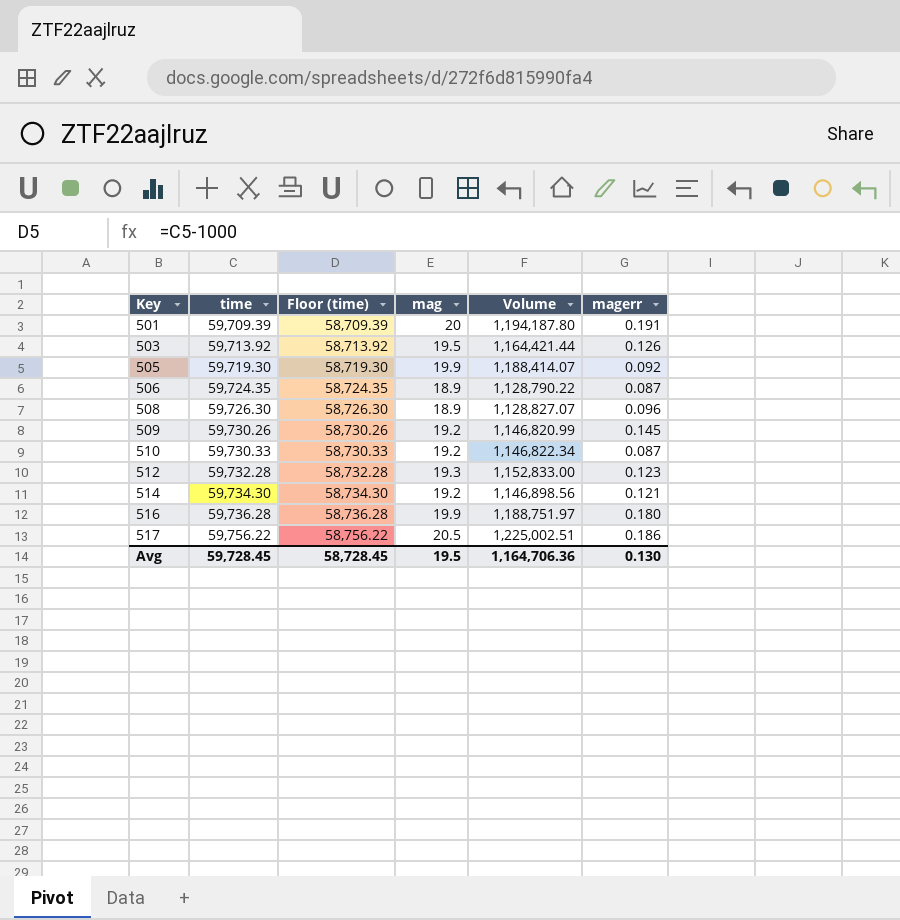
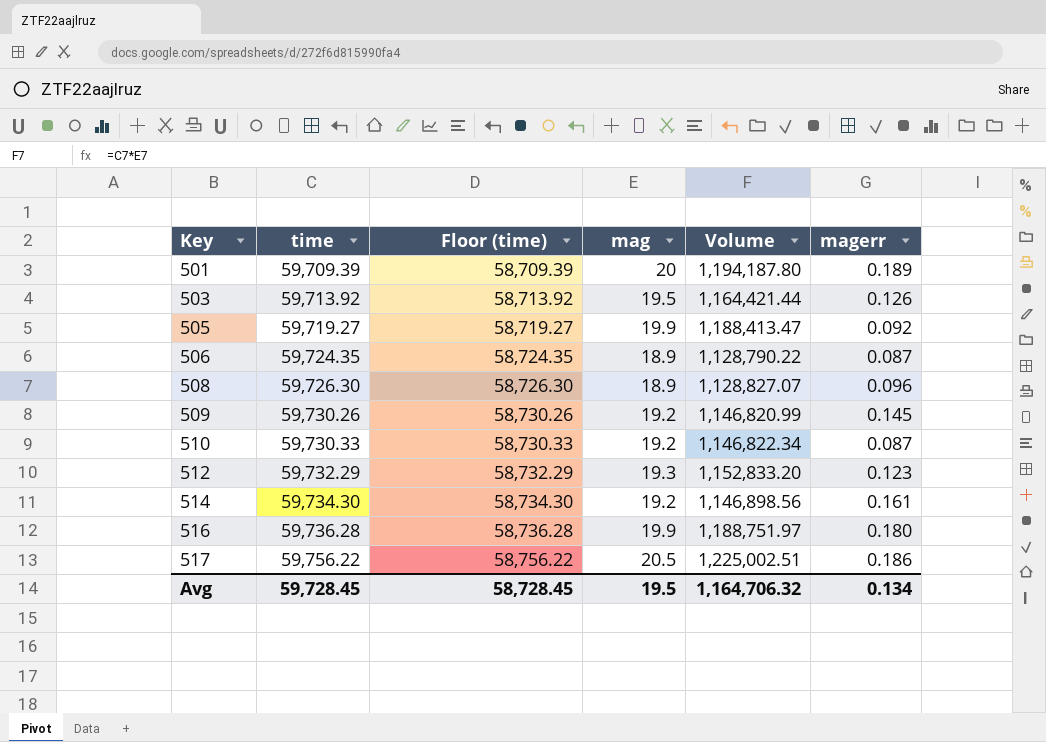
501 | magerr: 0.191 -> 0.189
505 | time: 59,719.30 -> 59,719.27
505 | Floor (time): 58,719.30 -> 58,719.27
505 | Volume: 1,188,414.07 -> 1,188,413.47
512 | time: 59,732.28 -> 59,732.29
512 | Floor (time): 58,732.28 -> 58,732.29
512 | Volume: 1,152,833.00 -> 1,152,833.20
514 | magerr: 0.121 -> 0.161
Avg | Volume: 1,164,706.36 -> 1,164,706.32
Avg | magerr: 0.130 -> 0.134

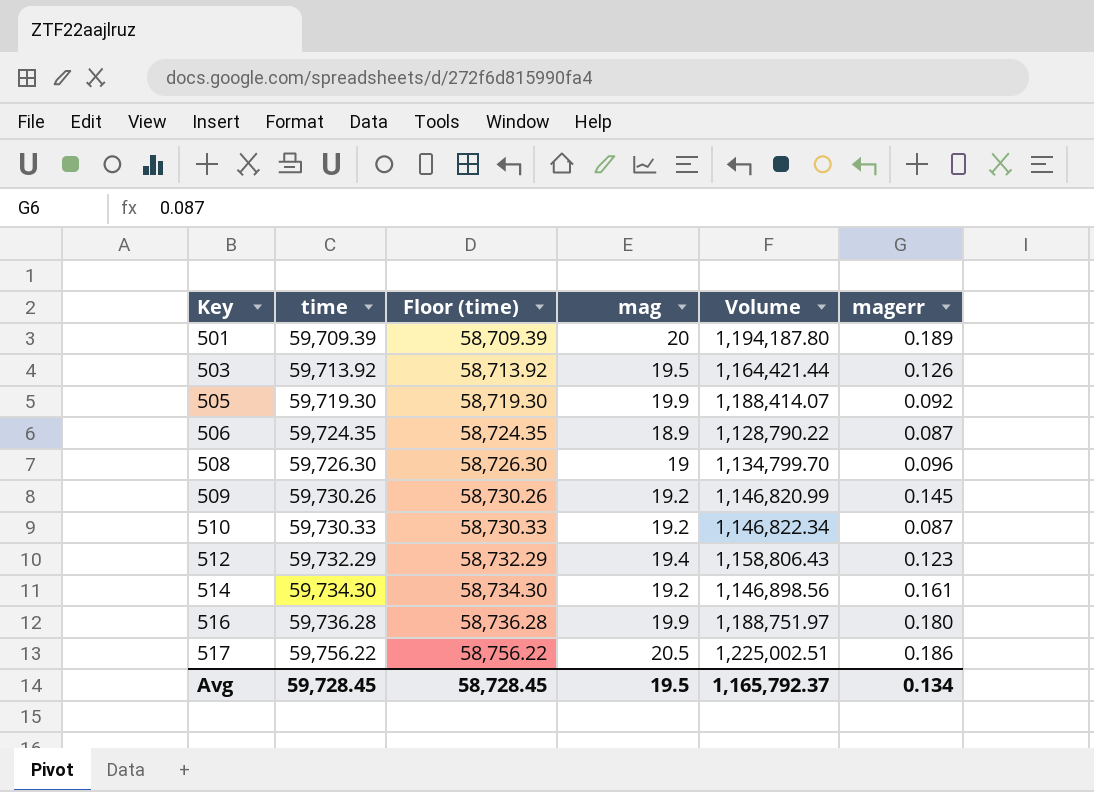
505 | time: 59,719.27 -> 59,719.30
505 | Floor (time): 58,719.27 -> 58,719.30
505 | Volume: 1,188,413.47 -> 1,188,414.07
508 | mag: 18.9 -> 19
508 | Volume: 1,128,827.07 -> 1,134,799.70
512 | mag: 19.3 -> 19.4
512 | Volume: 1,152,833.20 -> 1,158,806.43
Avg | Volume: 1,164,706.32 -> 1,165,792.37

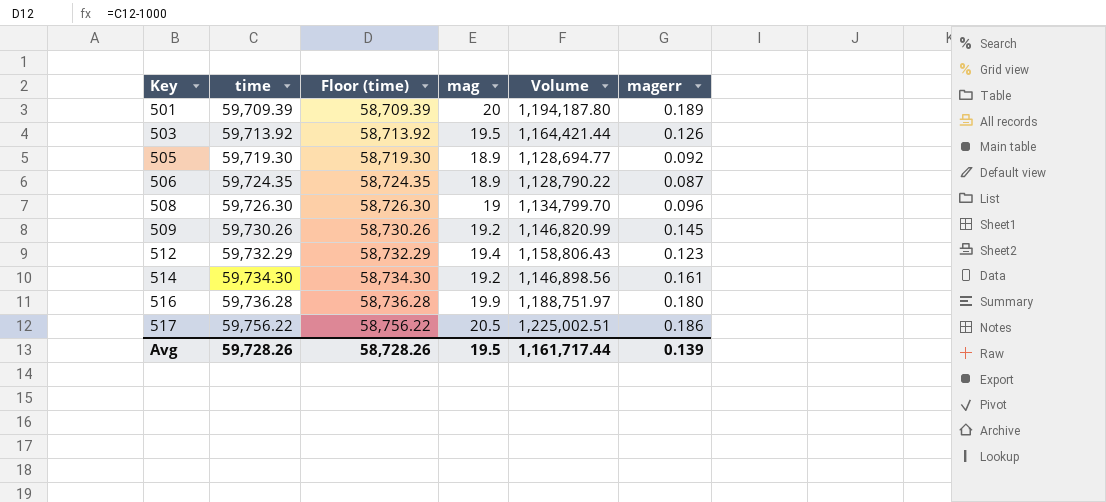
row 510: 59,730.33 | 58,730.33 | 19.2 | 1,146,822.34 | 0.087 -> none
505 | mag: 19.9 -> 18.9
505 | Volume: 1,188,414.07 -> 1,128,694.77
Avg | time: 59,728.45 -> 59,728.26
Avg | Floor (time): 58,728.45 -> 58,728.26
Avg | Volume: 1,165,792.37 -> 1,161,717.44
Avg | magerr: 0.134 -> 0.139

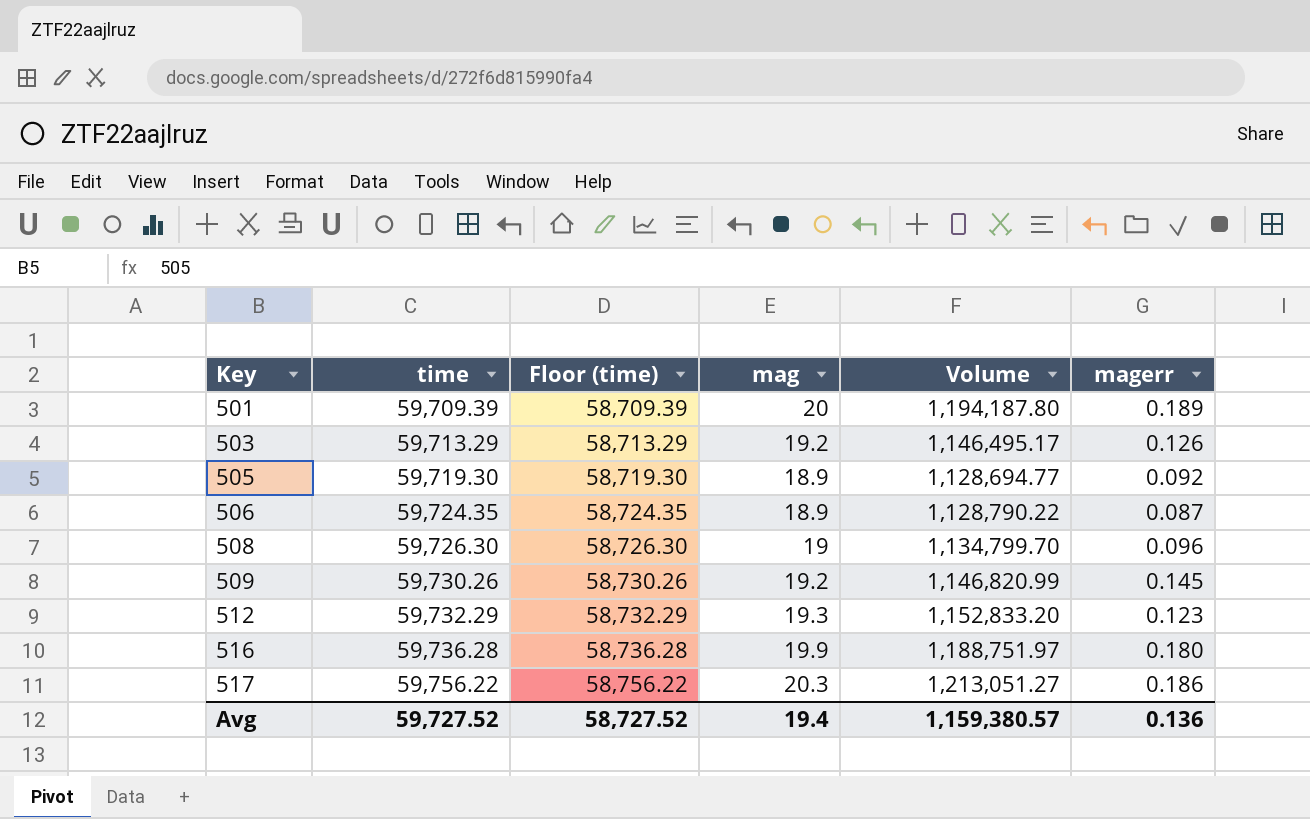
row 514: 59,734.30 | 58,734.30 | 19.2 | 1,146,898.56 | 0.161 -> none
503 | time: 59,713.92 -> 59,713.29
503 | Floor (time): 58,713.92 -> 58,713.29
503 | mag: 19.5 -> 19.2
503 | Volume: 1,164,421.44 -> 1,146,495.17
512 | mag: 19.4 -> 19.3
512 | Volume: 1,158,806.43 -> 1,152,833.20
517 | mag: 20.5 -> 20.3
517 | Volume: 1,225,002.51 -> 1,213,051.27
Avg | time: 59,728.26 -> 59,727.52
Avg | Floor (time): 58,728.26 -> 58,727.52
Avg | mag: 19.5 -> 19.4
Avg | Volume: 1,161,717.44 -> 1,159,380.57
Avg | magerr: 0.139 -> 0.136

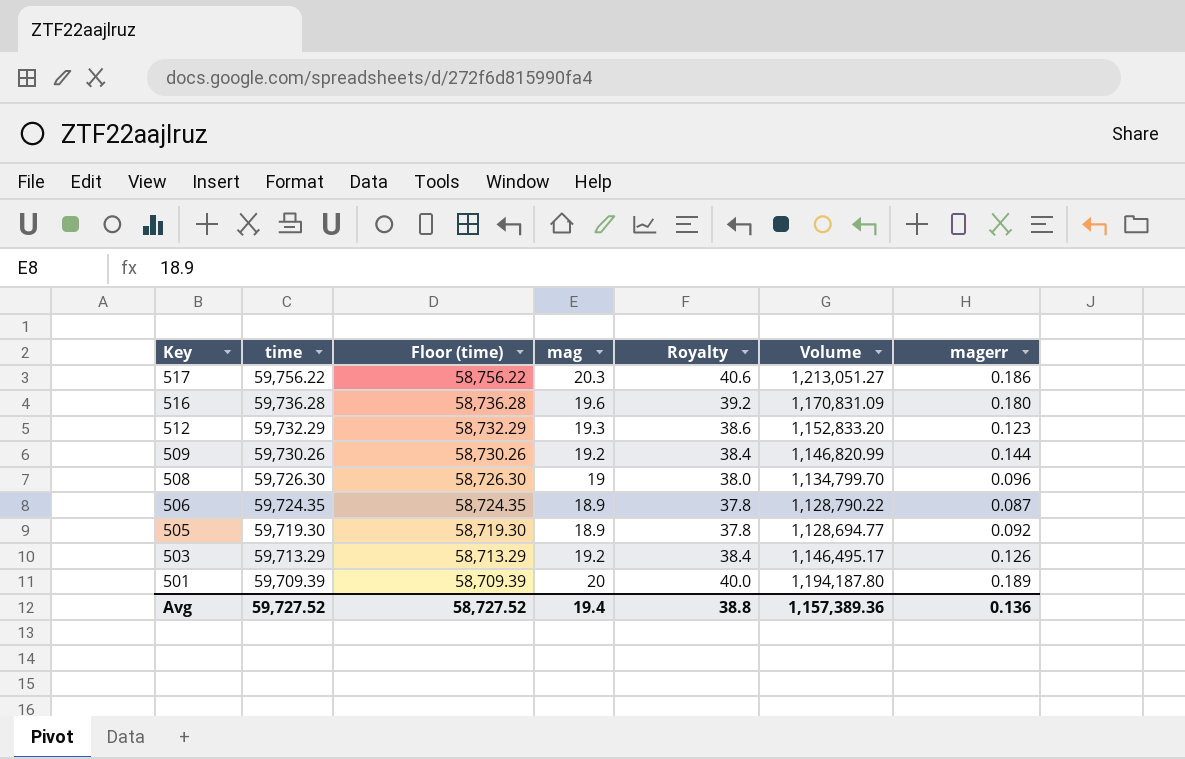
row order: Key ascending -> Key descending
column Royalty | formula: none -> [mag] * 2
516 | mag: 19.9 -> 19.6
516 | Volume: 1,188,751.97 -> 1,170,831.09
509 | magerr: 0.145 -> 0.144
Avg | Volume: 1,159,380.57 -> 1,157,389.36

